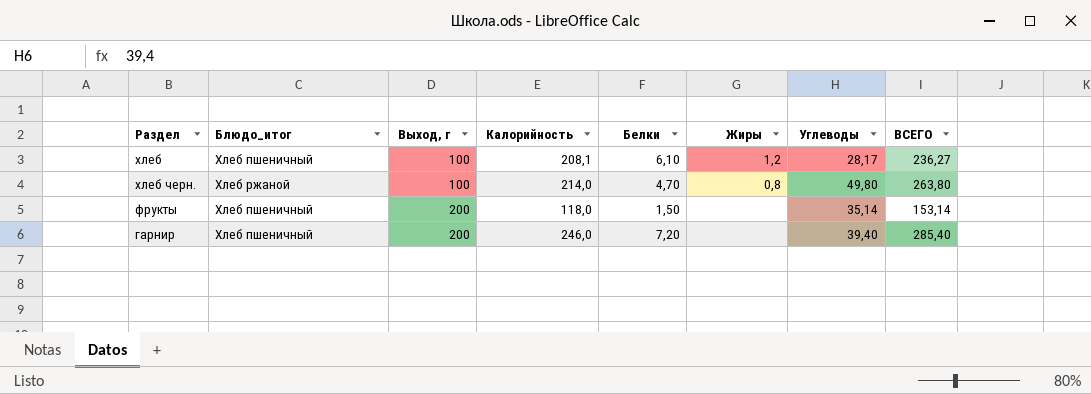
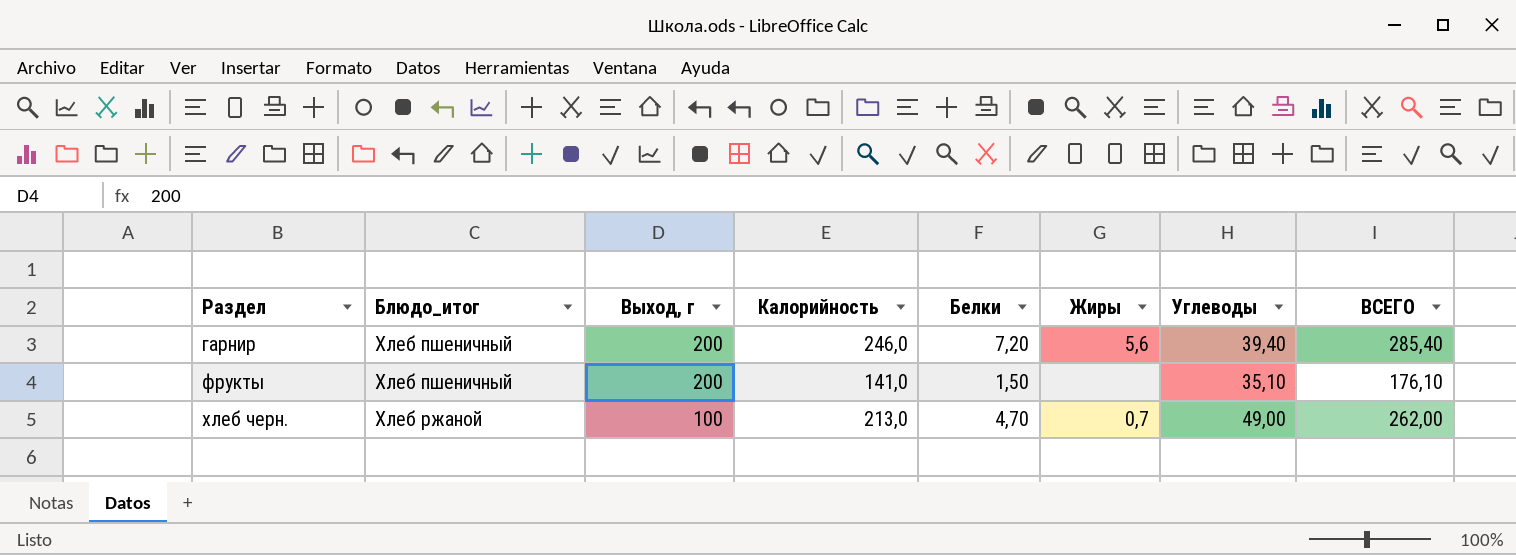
row order: Выход, г ascending -> Раздел ascending
row хлеб: Хлеб пшеничный | 100 | 208,1 | 6,10 | 1,2 | 28,17 | 236,27 -> none
гарнир | Жиры: none -> 5,6
фрукты | Калорийность: 118,0 -> 141,0
фрукты | Углеводы: 35,14 -> 35,10
фрукты | ВСЕГО: 153,14 -> 176,10
хлеб черн. | Калорийность: 214,0 -> 213,0
хлеб черн. | Жиры: 0,8 -> 0,7
хлеб черн. | Углеводы: 49,80 -> 49,00
хлеб черн. | ВСЕГО: 263,80 -> 262,00

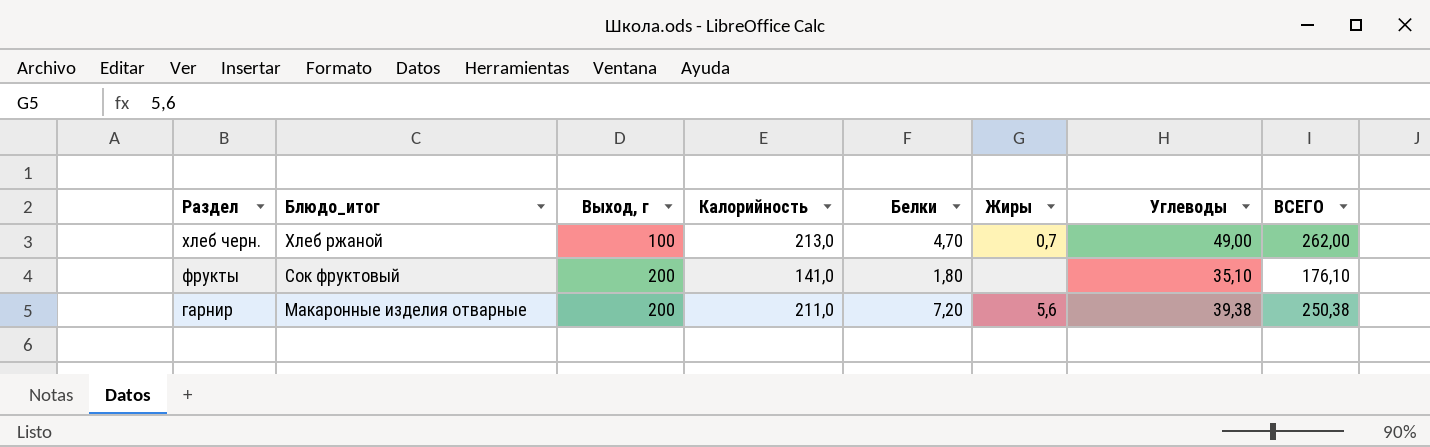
row order: Раздел ascending -> Раздел descending
фрукты | Блюдо_итог: Хлеб пшеничный -> Сок фруктовый
фрукты | Белки: 1,50 -> 1,80
гарнир | Блюдо_итог: Хлеб пшеничный -> Макаронные изделия отварные
гарнир | Калорийность: 246,0 -> 211,0
гарнир | Углеводы: 39,40 -> 39,38
гарнир | ВСЕГО: 285,40 -> 250,38

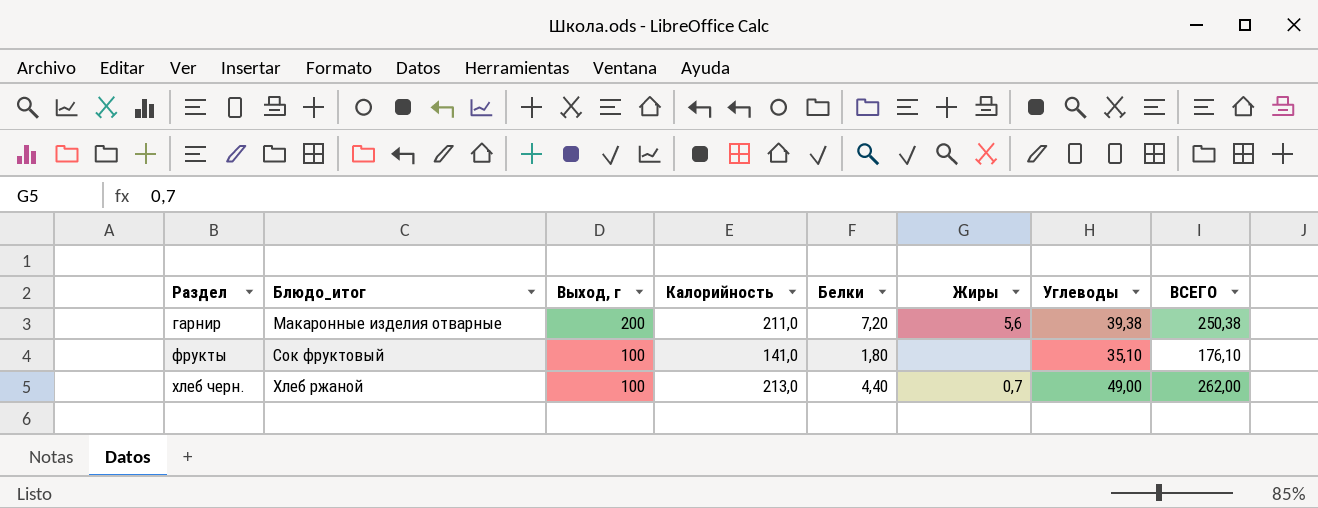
row order: Раздел descending -> Раздел ascending
фрукты | Выход, г: 200 -> 100
хлеб черн. | Белки: 4,70 -> 4,40

